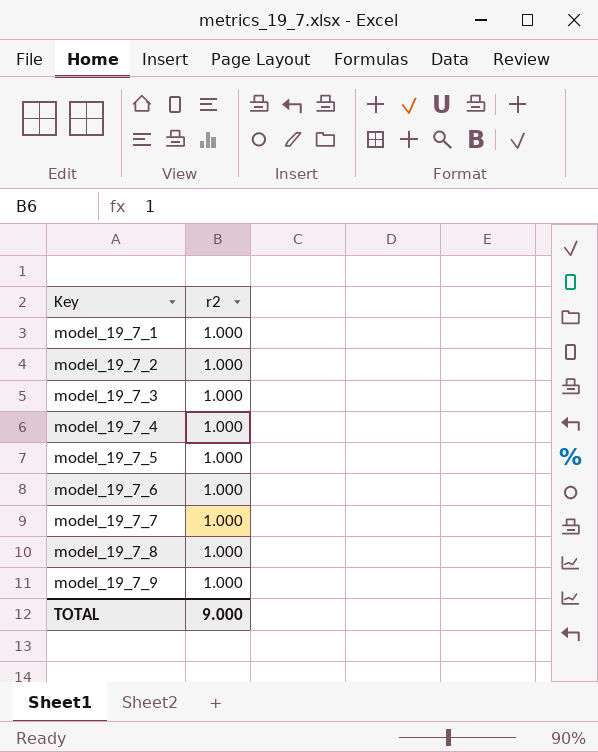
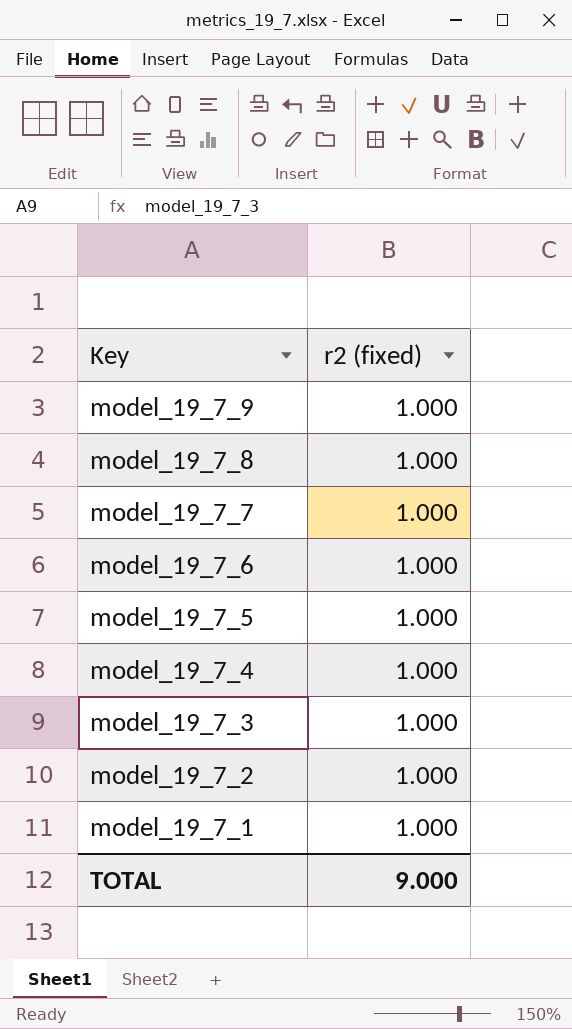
row order: Key ascending -> Key descending
column name: r2 -> r2 (fixed)

